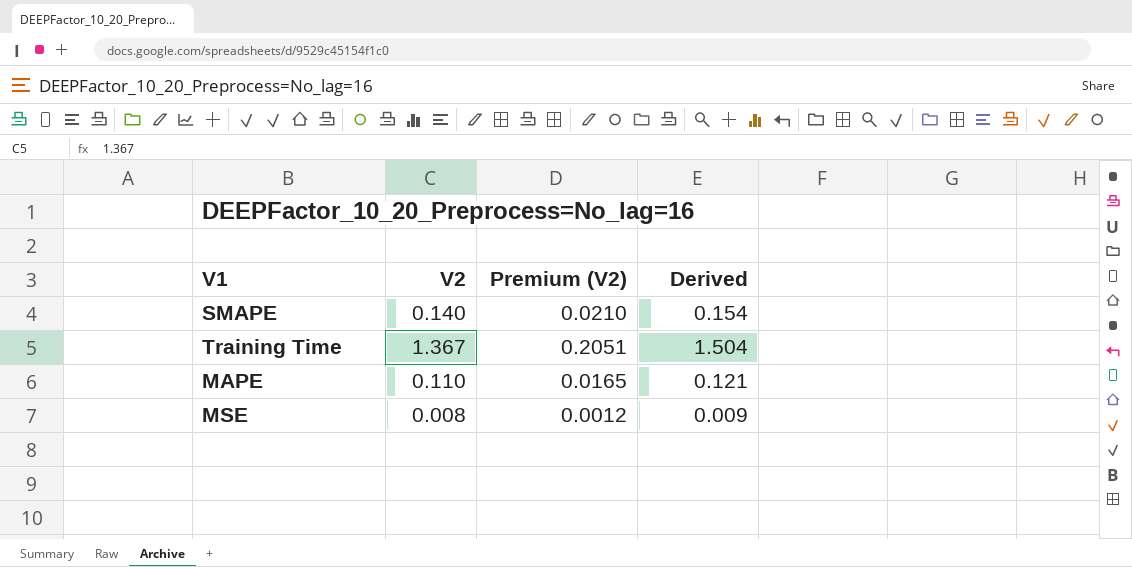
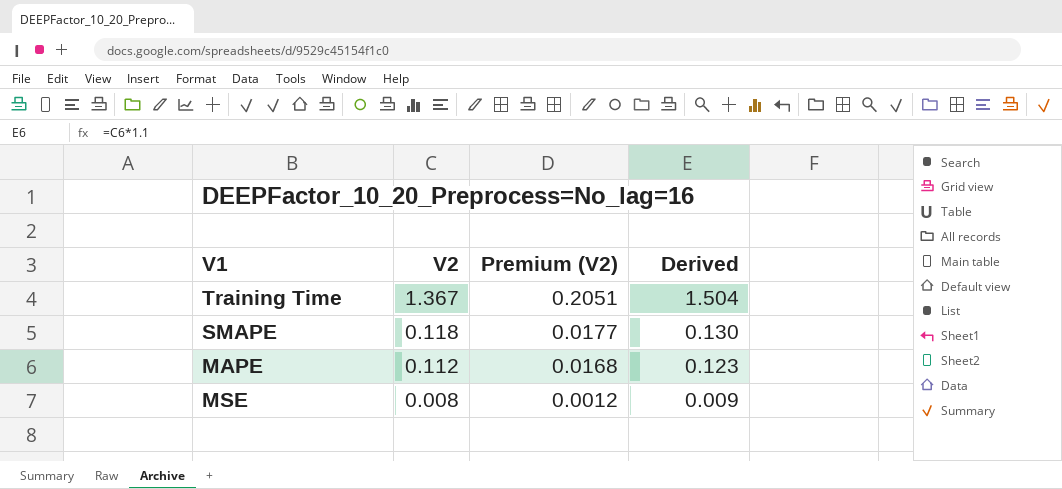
row order: none -> V2 descending
SMAPE | V2: 0.140 -> 0.118
SMAPE | Premium (V2): 0.0210 -> 0.0177
SMAPE | Derived: 0.154 -> 0.130
MAPE | V2: 0.110 -> 0.112
MAPE | Premium (V2): 0.0165 -> 0.0168
MAPE | Derived: 0.121 -> 0.123

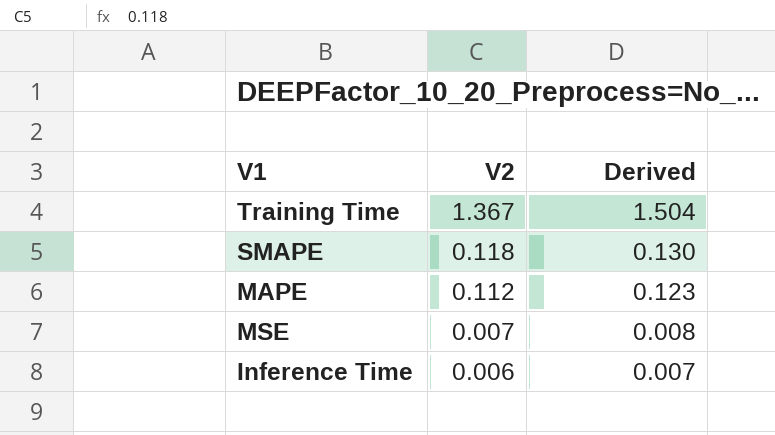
column Premium (V2) | formula: [V2] * 0.15 -> none
MSE | V2: 0.008 -> 0.007
MSE | Derived: 0.009 -> 0.008
row Inference Time: none -> 0.006 | 0.007

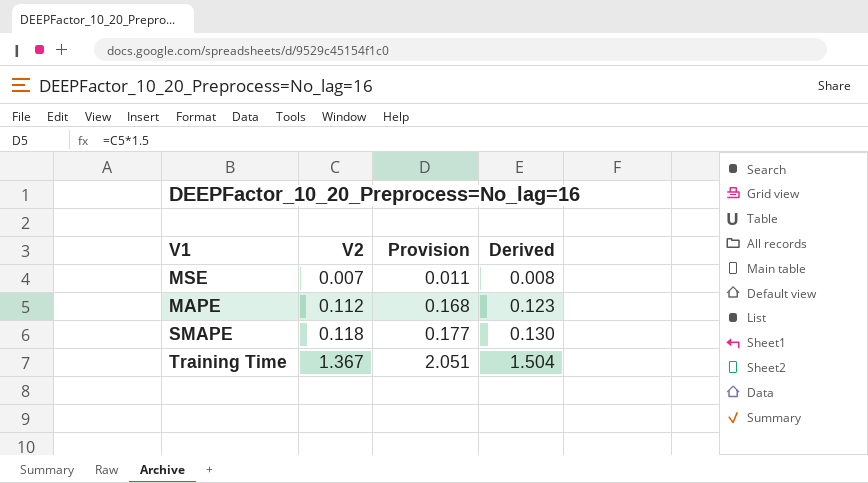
row order: V2 descending -> V2 ascending
column Provision | formula: none -> [V2] * 1.5
row Inference Time: 0.006 | 0.007 -> none

